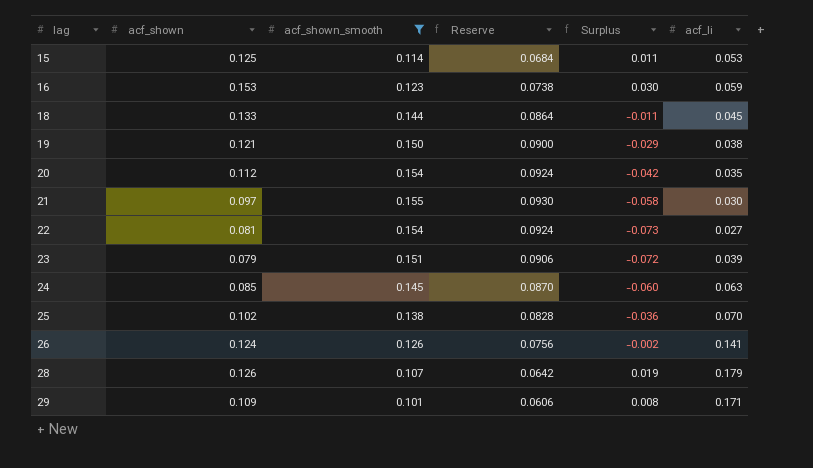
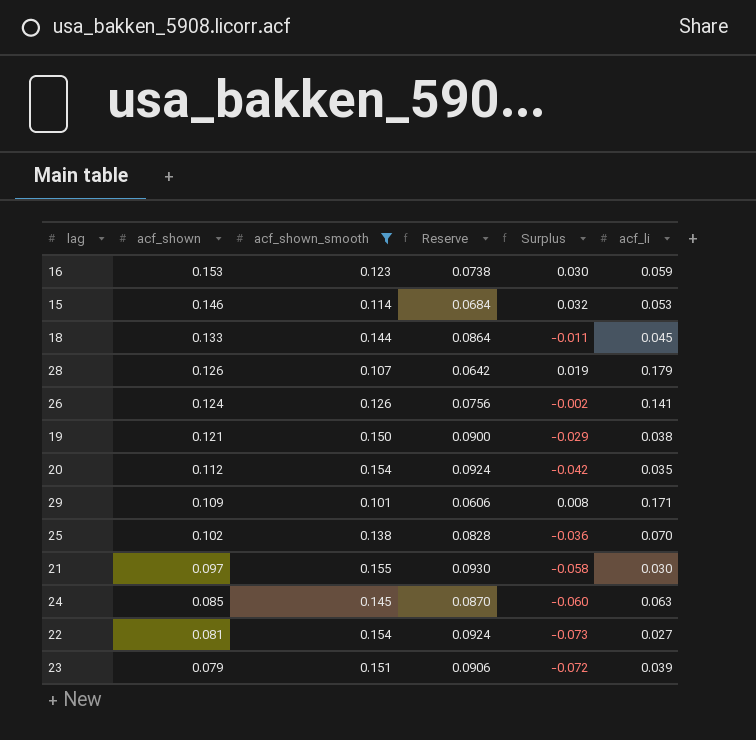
row order: lag ascending -> acf_shown descending
15 | acf_shown: 0.125 -> 0.146
15 | Surplus: 0.011 -> 0.032

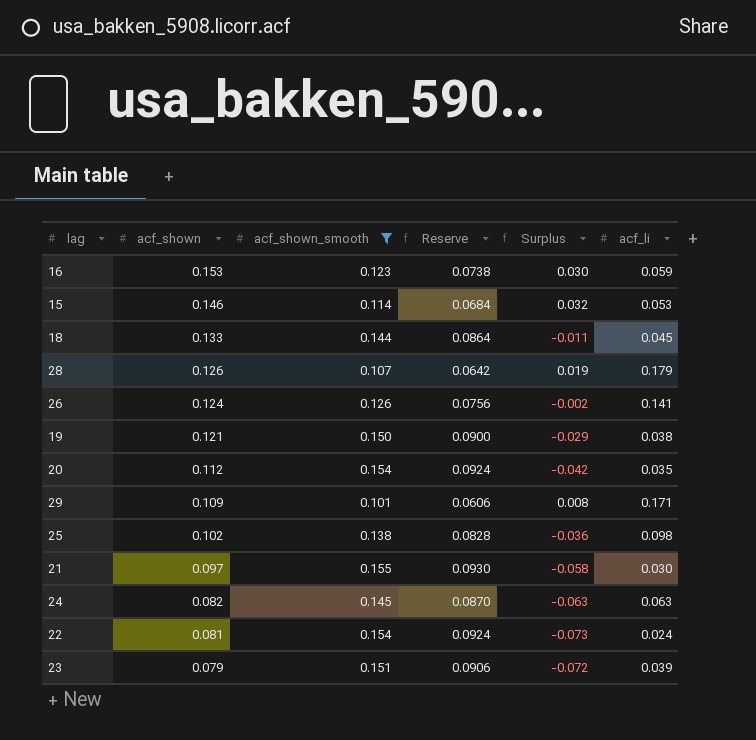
25 | acf_li: 0.070 -> 0.098
24 | acf_shown: 0.085 -> 0.082
24 | Surplus: -0.060 -> -0.063
22 | acf_li: 0.027 -> 0.024

